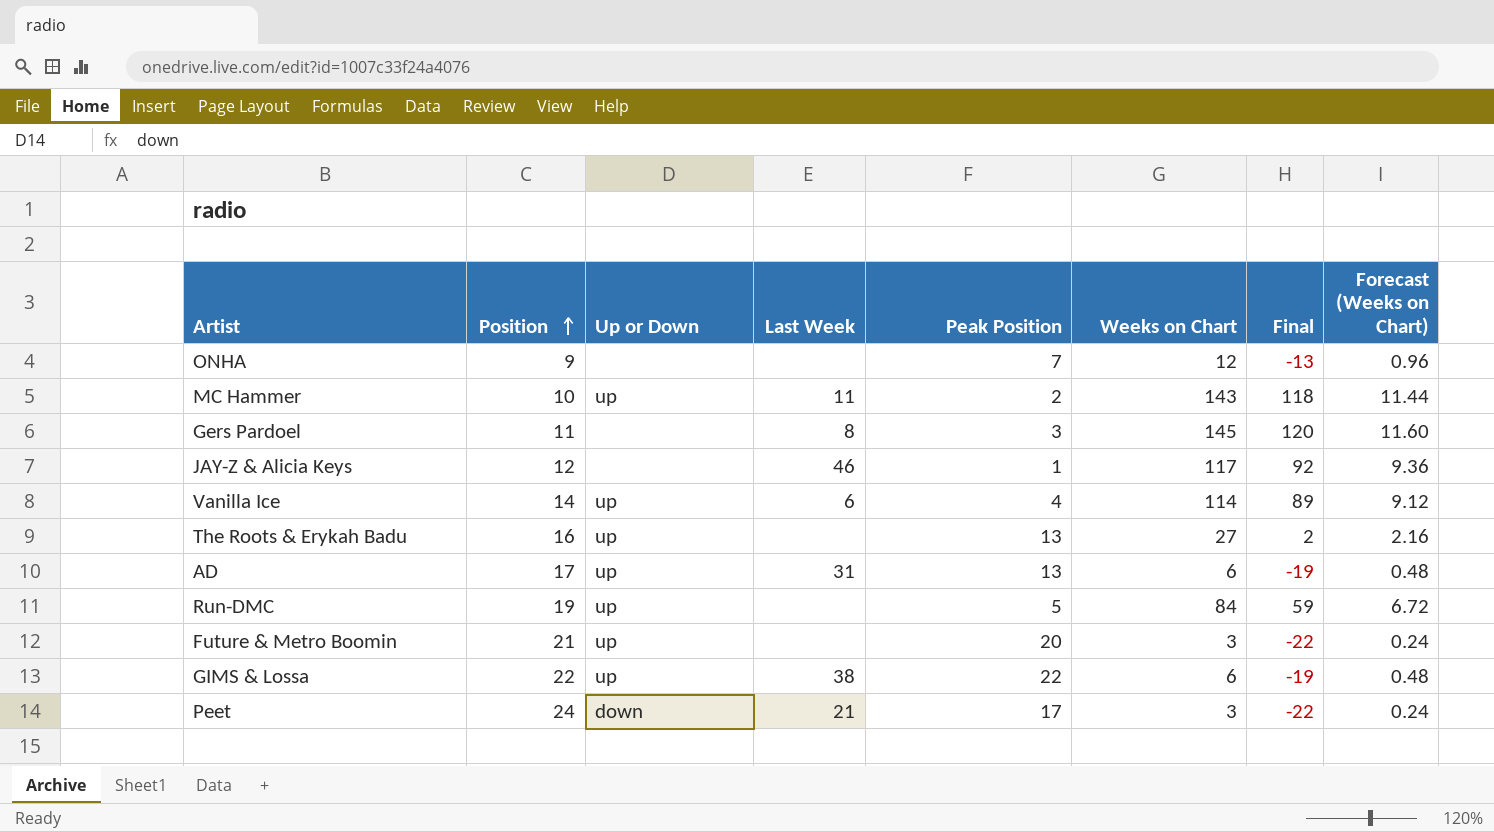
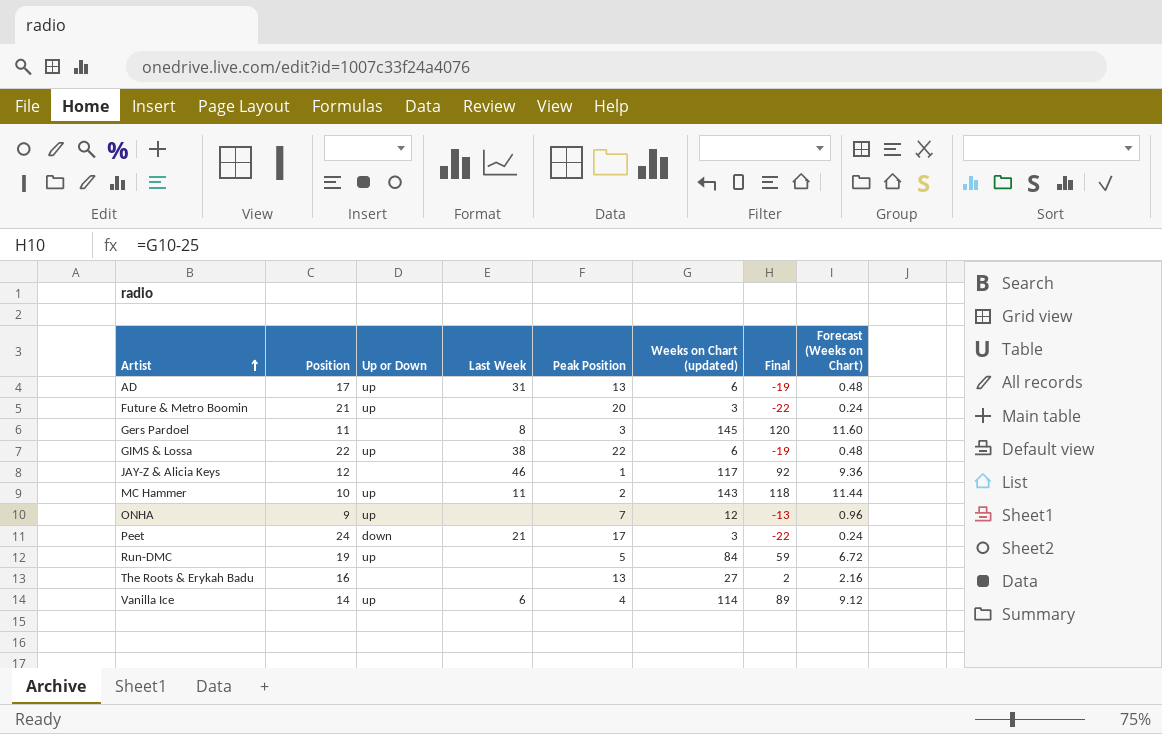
row order: Position ascending -> Artist ascending
column name: Weeks on Chart -> Weeks on Chart (updated)
ONHA | Up or Down: none -> up
The Roots & Erykah Badu | Up or Down: up -> none

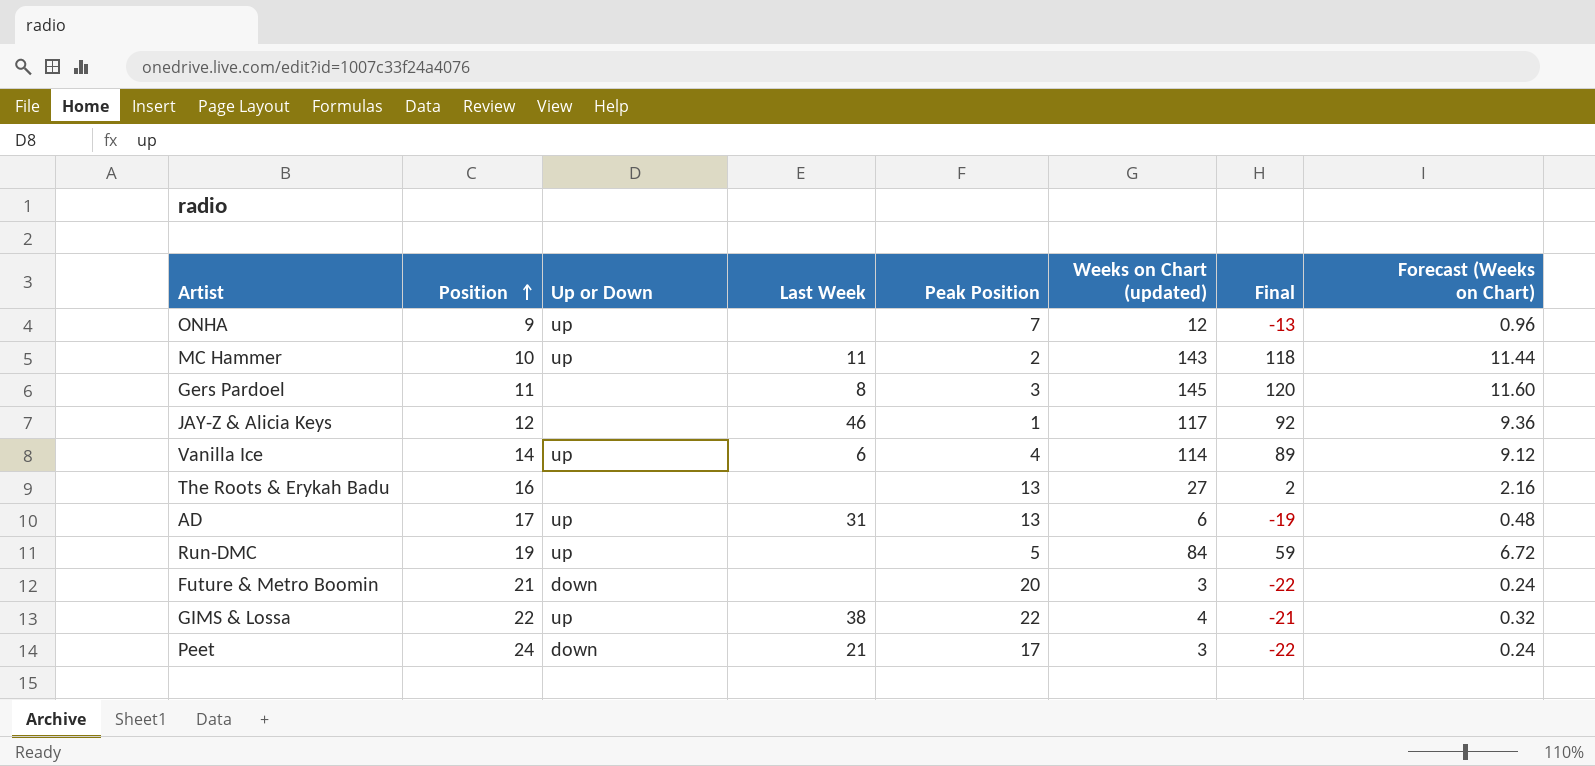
row order: Artist ascending -> Position ascending
Future & Metro Boomin | Up or Down: up -> down
GIMS & Lossa | Weeks on Chart (updated): 6 -> 4
GIMS & Lossa | Final: -19 -> -21
GIMS & Lossa | Forecast (Weeks on Chart): 0.48 -> 0.32

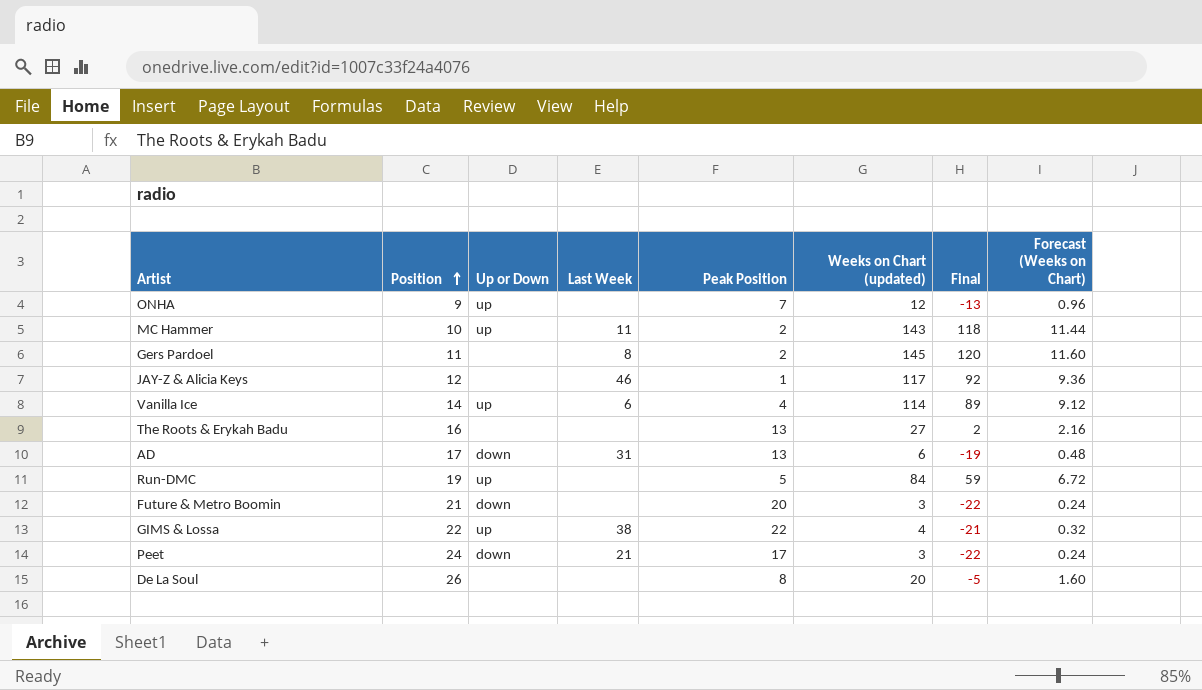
Gers Pardoel | Peak Position: 3 -> 2
AD | Up or Down: up -> down
row De La Soul: none -> 26 | none | none | 8 | 20 | -5 | 1.60

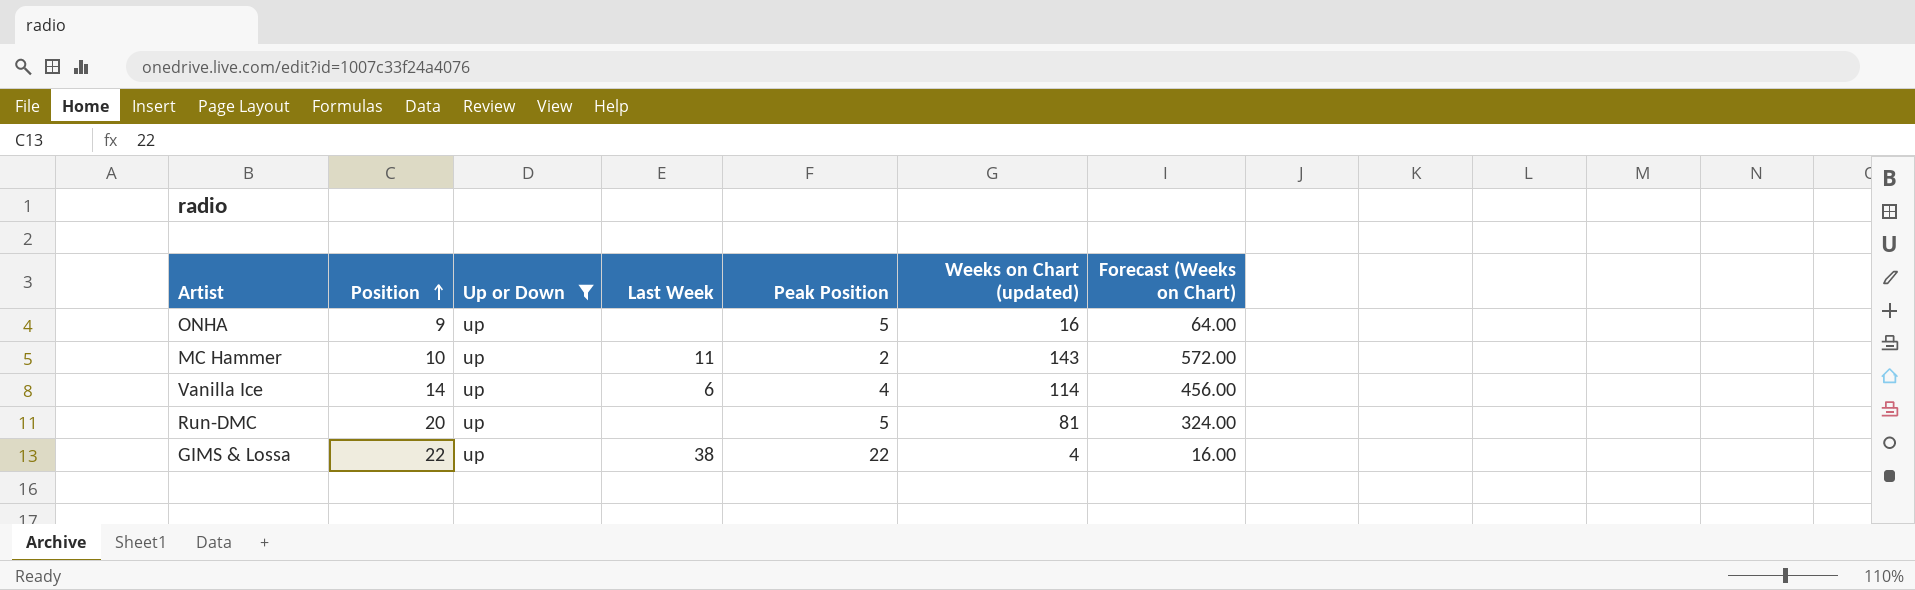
filter: none -> Up or Down = up
column Final | formula: [Weeks on Chart (updated)] - 25 -> none
column Forecast (Weeks on Chart) | formula: [Weeks on Chart (updated)] * 0.08 -> [Weeks on Chart (updated)] * 4
ONHA | Peak Position: 7 -> 5
ONHA | Weeks on Chart (updated): 12 -> 16
Run-DMC | Position: 19 -> 20
Run-DMC | Weeks on Chart (updated): 84 -> 81

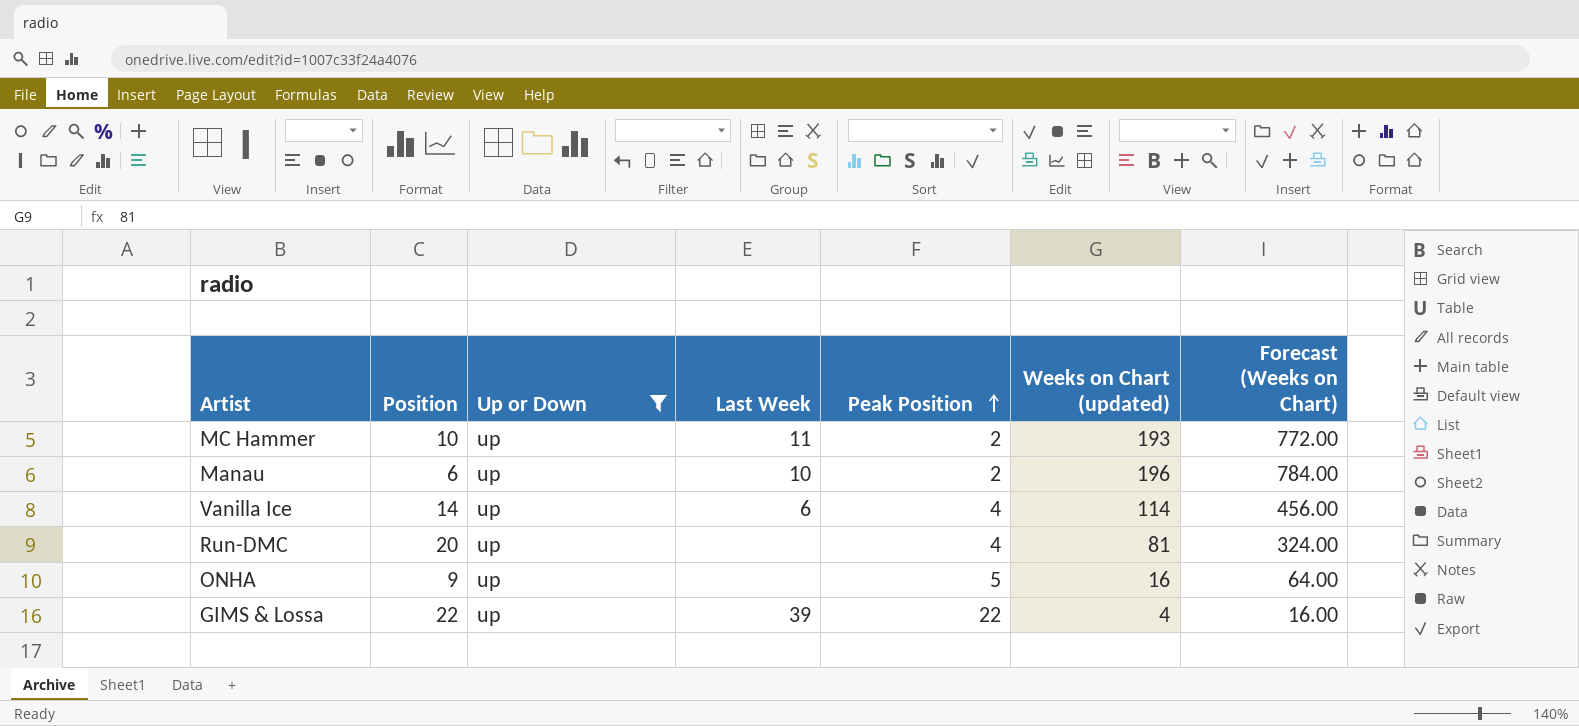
row order: Position ascending -> Peak Position ascending
MC Hammer | Weeks on Chart (updated): 143 -> 193
MC Hammer | Forecast (Weeks on Chart): 572.00 -> 772.00
row Manau: none -> 6 | up | 10 | 2 | 196 | 784.00
Run-DMC | Peak Position: 5 -> 4
GIMS & Lossa | Last Week: 38 -> 39

